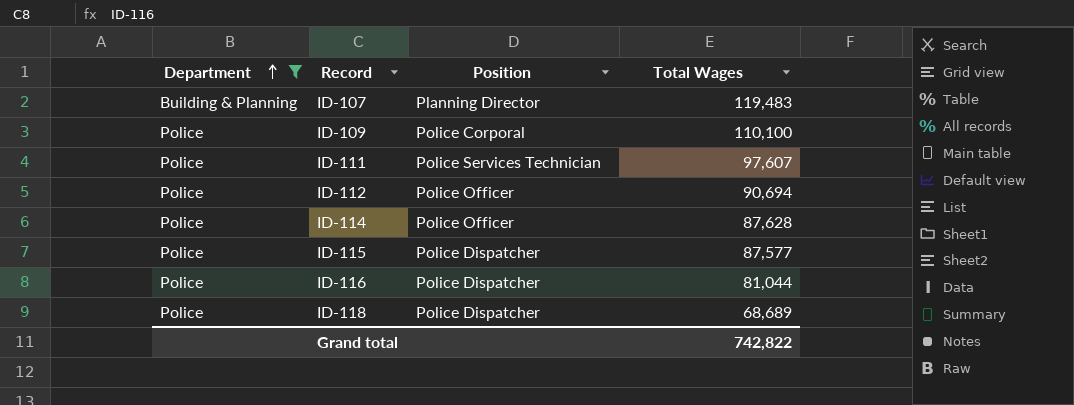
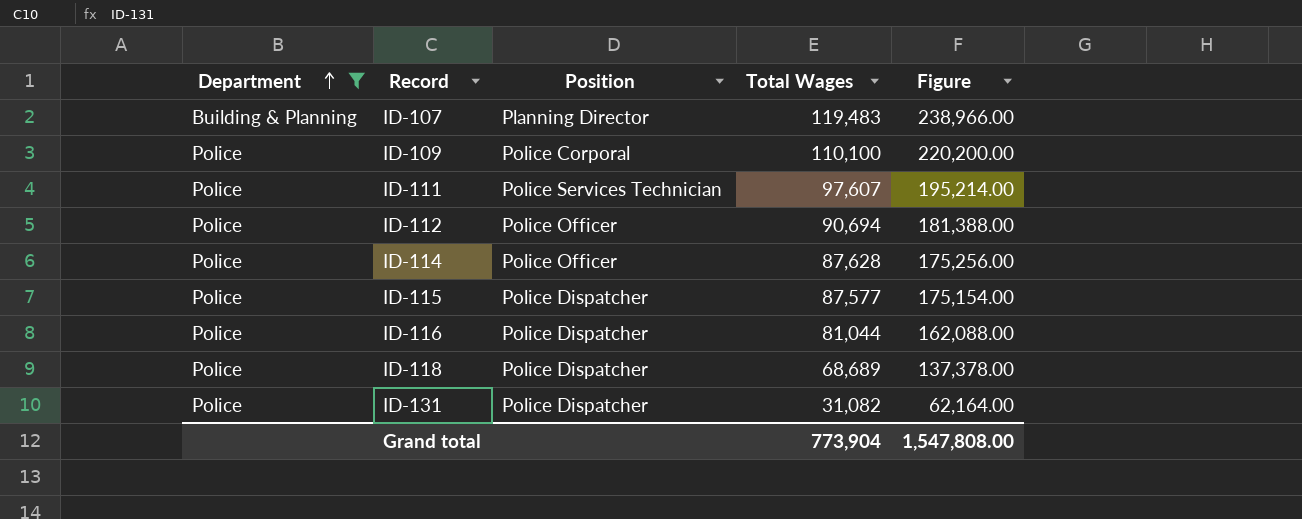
column Figure | formula: none -> [Total Wages] * 2
row ID-131: none -> Police | Police Dispatcher | 31,082 | 62,164.00
Grand total | Total Wages: 742,822 -> 773,904

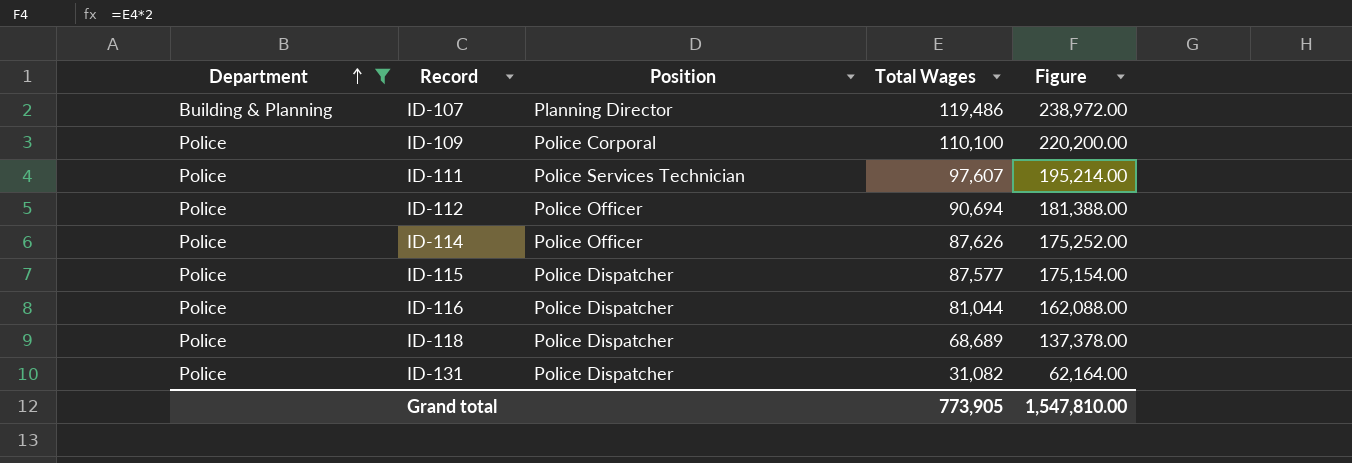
ID-107 | Total Wages: 119,483 -> 119,486
ID-107 | Figure: 238,966.00 -> 238,972.00
ID-114 | Total Wages: 87,628 -> 87,626
ID-114 | Figure: 175,256.00 -> 175,252.00
Grand total | Total Wages: 773,904 -> 773,905
Grand total | Figure: 1,547,808.00 -> 1,547,810.00

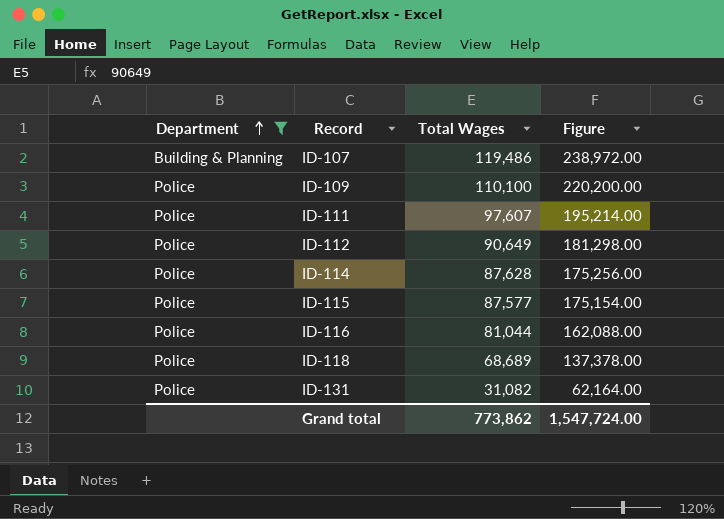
column Position | position: 3 -> none
ID-112 | Total Wages: 90,694 -> 90,649
ID-112 | Figure: 181,388.00 -> 181,298.00
ID-114 | Total Wages: 87,626 -> 87,628
ID-114 | Figure: 175,252.00 -> 175,256.00
Grand total | Total Wages: 773,905 -> 773,862
Grand total | Figure: 1,547,810.00 -> 1,547,724.00

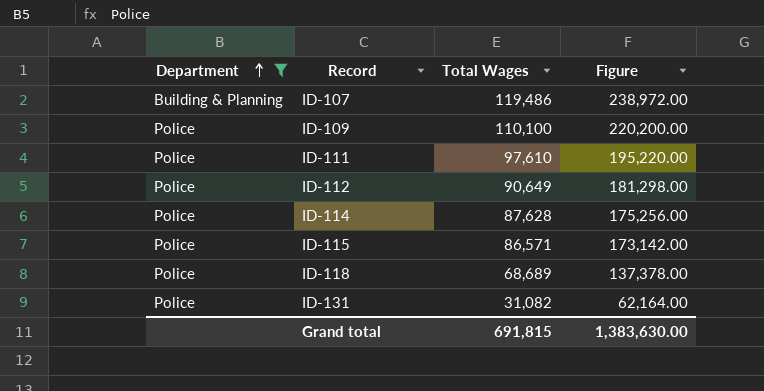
row ID-116: Police | 81,044 | 162,088.00 -> none
ID-111 | Total Wages: 97,607 -> 97,610
ID-111 | Figure: 195,214.00 -> 195,220.00
ID-115 | Total Wages: 87,577 -> 86,571
ID-115 | Figure: 175,154.00 -> 173,142.00
Grand total | Total Wages: 773,862 -> 691,815
Grand total | Figure: 1,547,724.00 -> 1,383,630.00

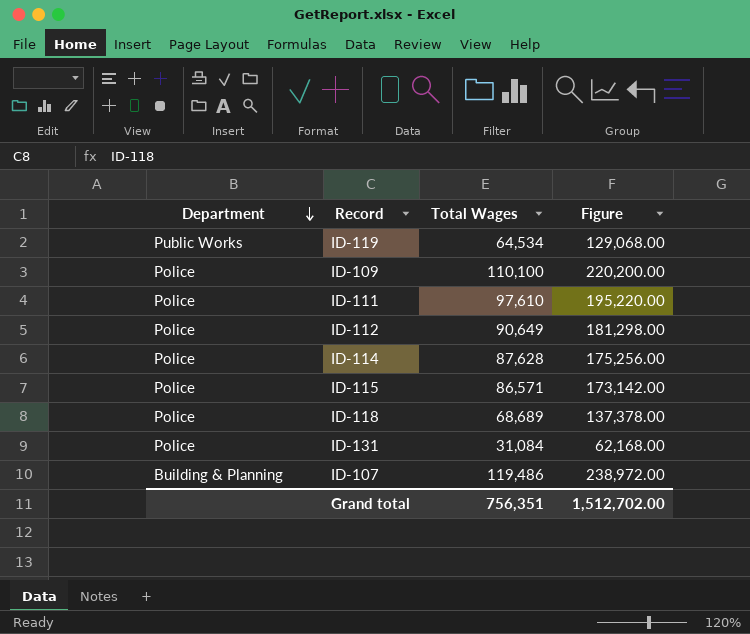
filter: Department != Public Works -> none
row order: Department ascending -> Department descending
ID-131 | Total Wages: 31,082 -> 31,084
ID-131 | Figure: 62,164.00 -> 62,168.00
Grand total | Total Wages: 691,815 -> 756,351
Grand total | Figure: 1,383,630.00 -> 1,512,702.00

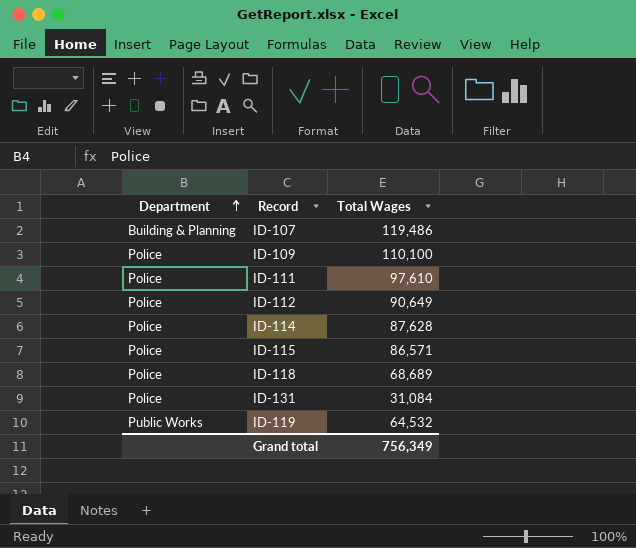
row order: Department descending -> Department ascending
column Figure | formula: [Total Wages] * 2 -> none
ID-119 | Total Wages: 64,534 -> 64,532
Grand total | Total Wages: 756,351 -> 756,349

